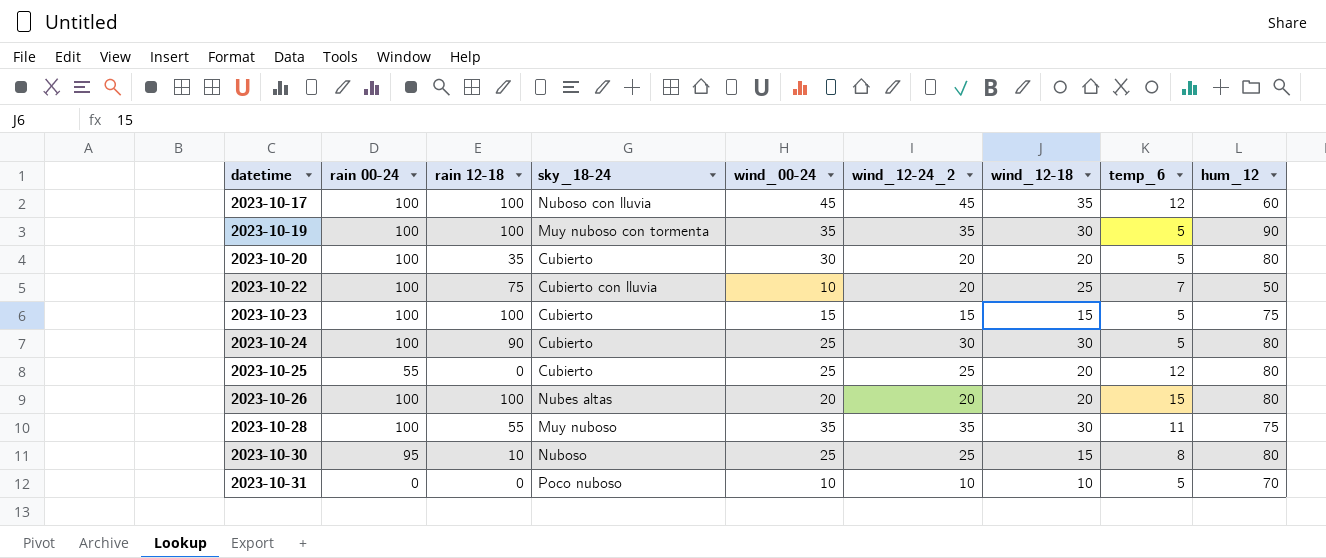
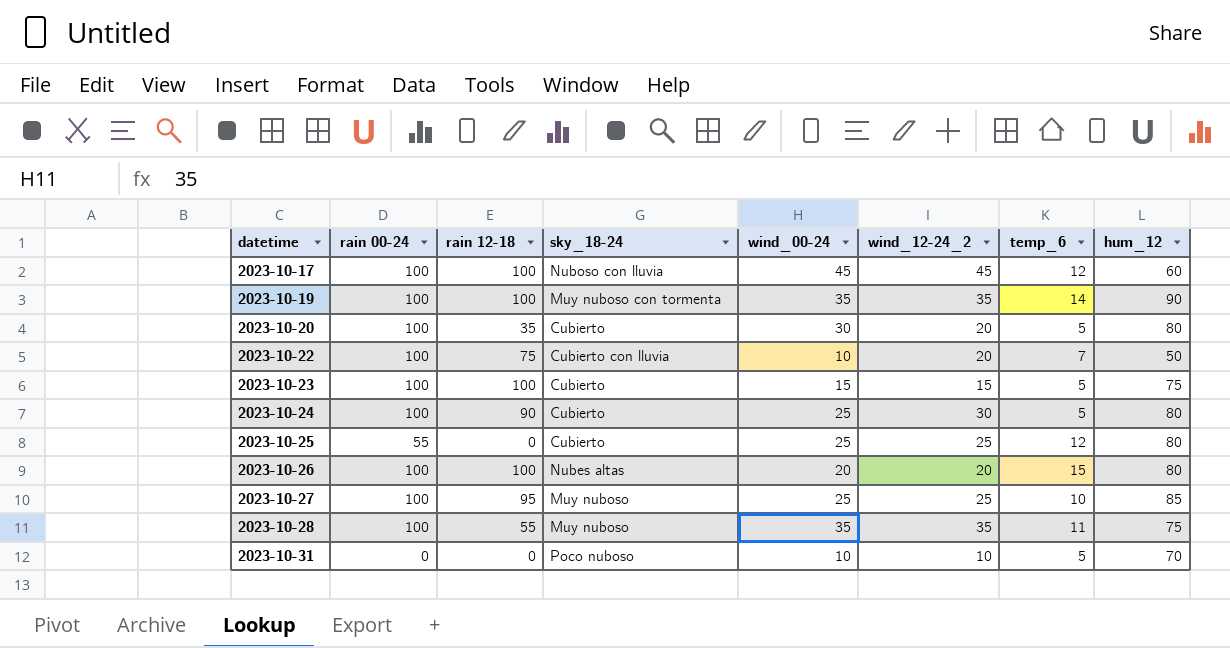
column wind_12-18 | position: 7 -> none
row 2023-10-30: 95 | 10 | Nuboso | 25 | 25 | 15 | 8 | 80 -> none
2023-10-19 | temp_6: 5 -> 14
row 2023-10-27: none -> 100 | 95 | Muy nuboso | 25 | 25 | 10 | 85

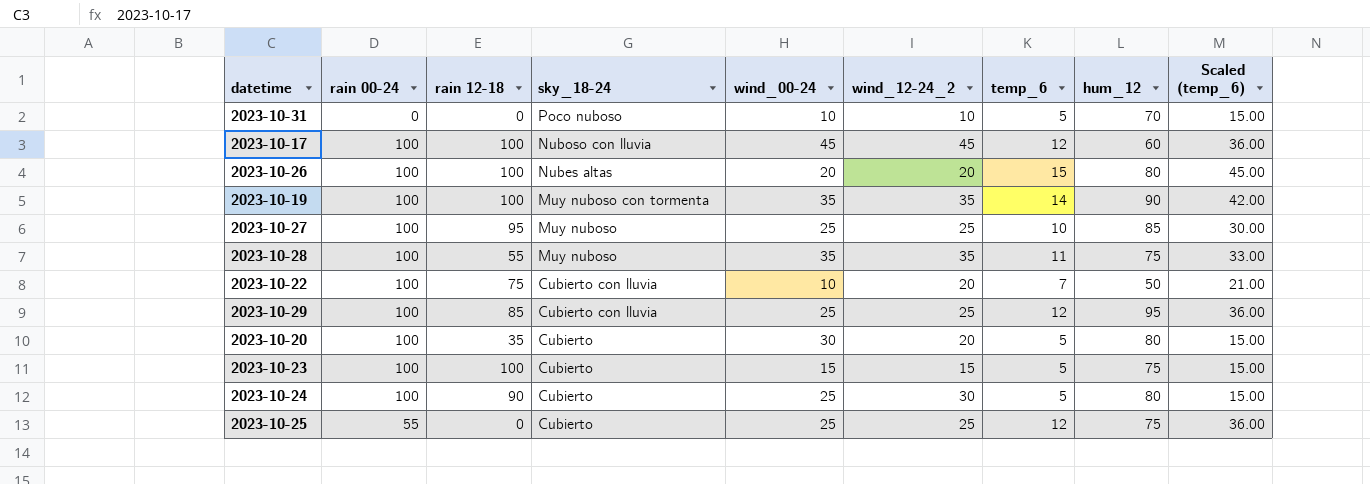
row order: datetime ascending -> sky_18-24 descending
column Scaled (temp_6) | formula: none -> [temp_6] * 3
row 2023-10-29: none -> 100 | 85 | Cubierto con lluvia | 25 | 25 | 12 | 95 | 36.00
2023-10-25 | hum_12: 80 -> 75

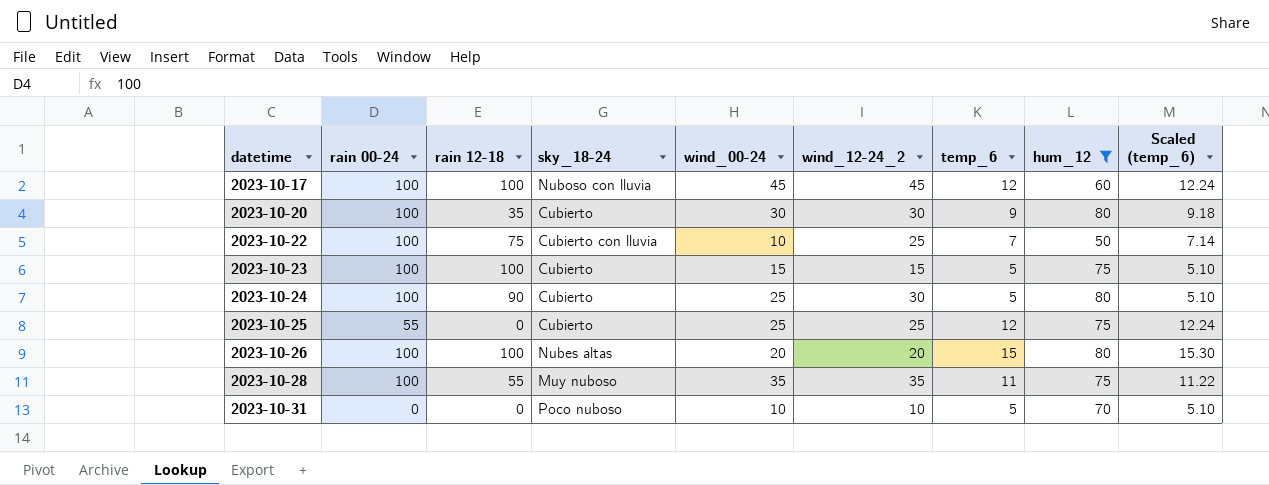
filter: none -> hum_12 <= 80
row order: sky_18-24 descending -> datetime ascending
column Scaled (temp_6) | formula: [temp_6] * 3 -> [temp_6] * 1.02
2023-10-20 | wind_12-24_2: 20 -> 30
2023-10-20 | temp_6: 5 -> 9
2023-10-22 | wind_12-24_2: 20 -> 25

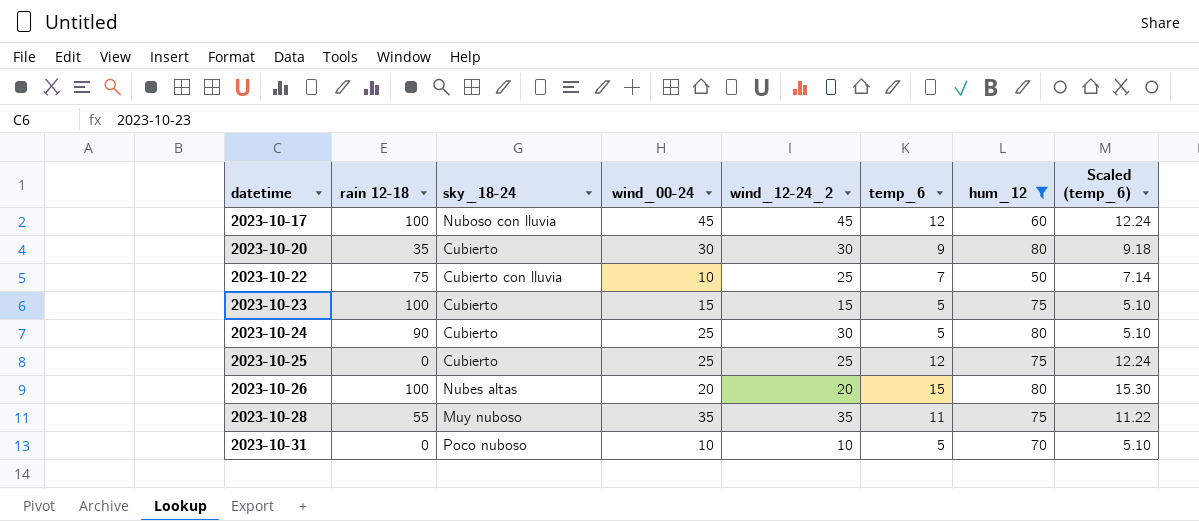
column rain 00-24 | position: 2 -> none

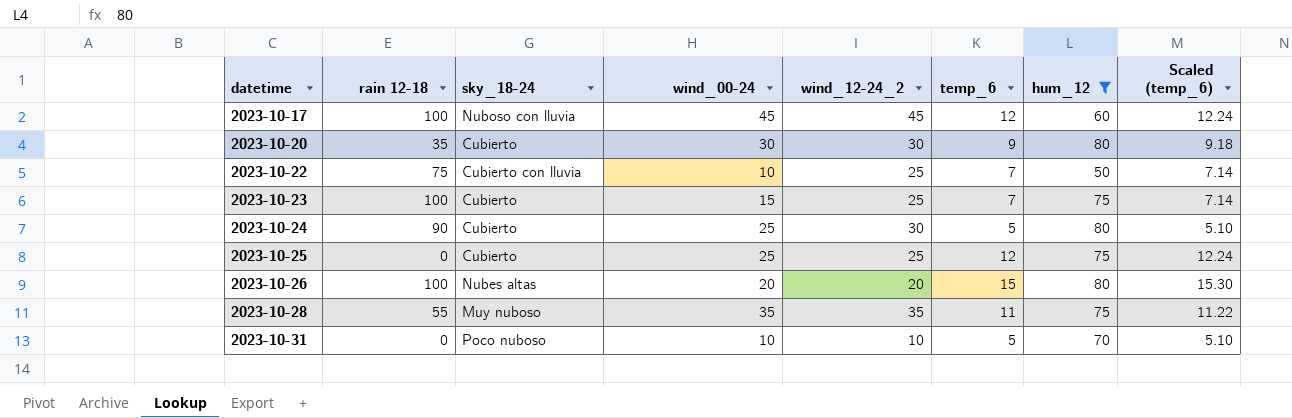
2023-10-23 | wind_12-24_2: 15 -> 25
2023-10-23 | temp_6: 5 -> 7
2023-10-23 | Scaled (temp_6): 5.10 -> 7.14

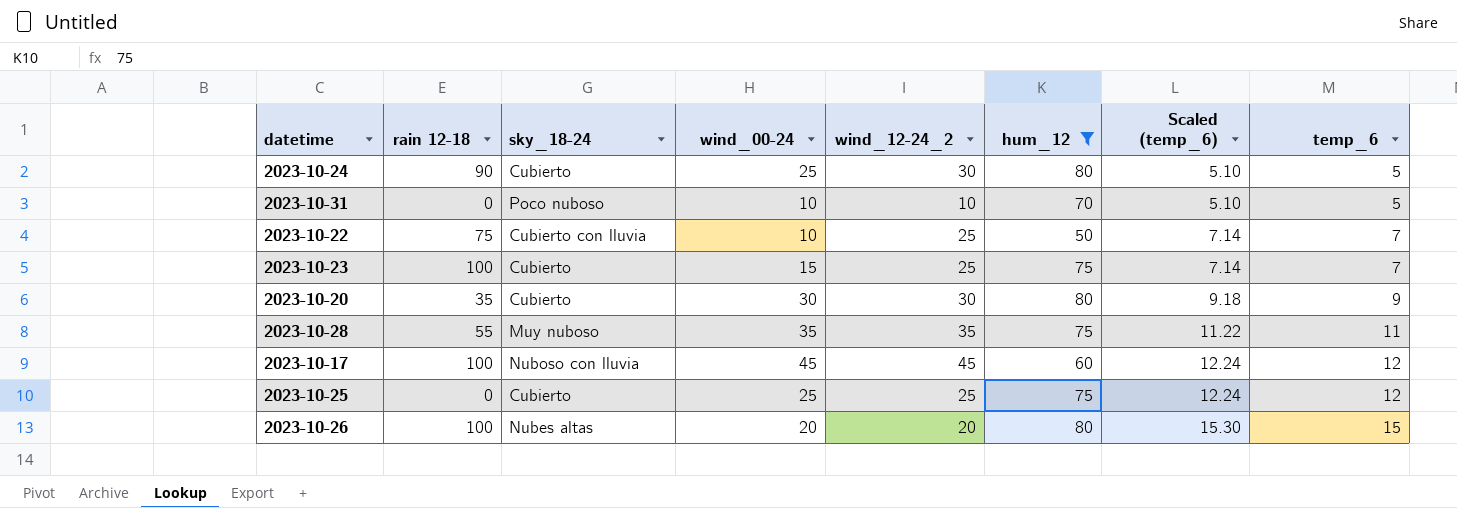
row order: datetime ascending -> Scaled (temp_6) ascending
column temp_6 | position: 6 -> 8

